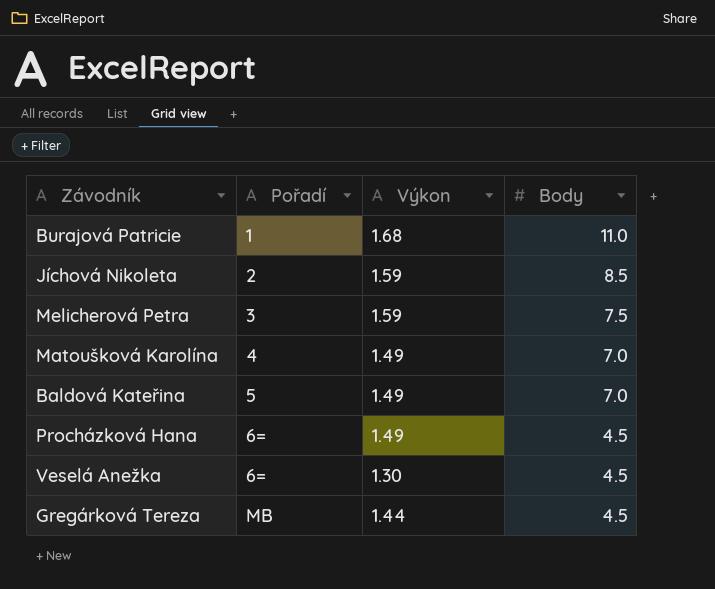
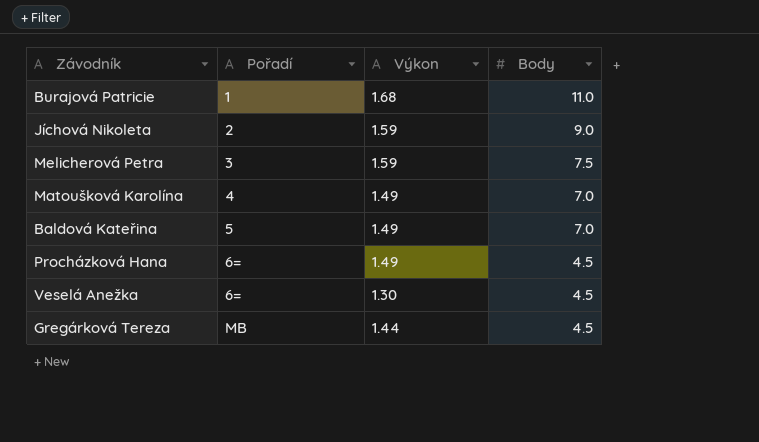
Jíchová Nikoleta | Body: 8.5 -> 9.0

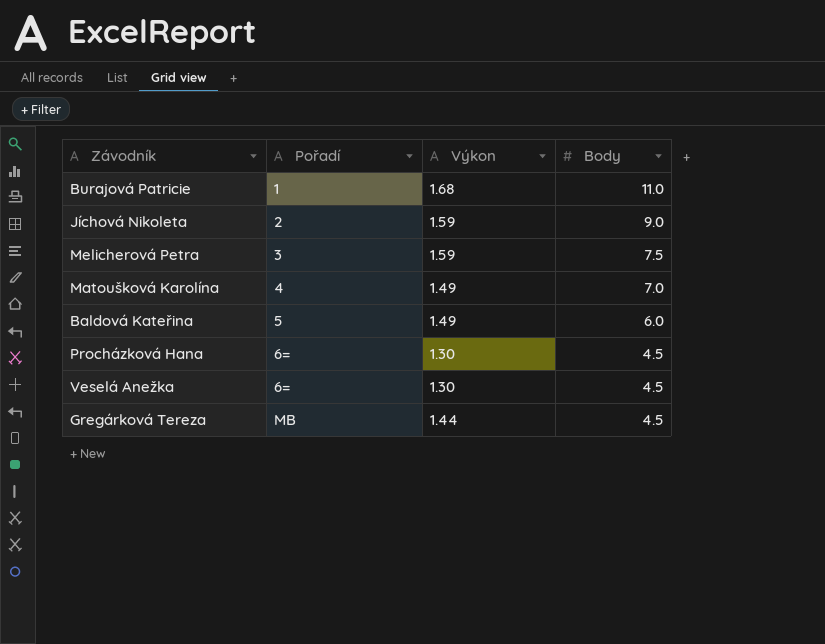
Baldová Kateřina | Body: 7.0 -> 6.0
Procházková Hana | Výkon: 1.49 -> 1.30

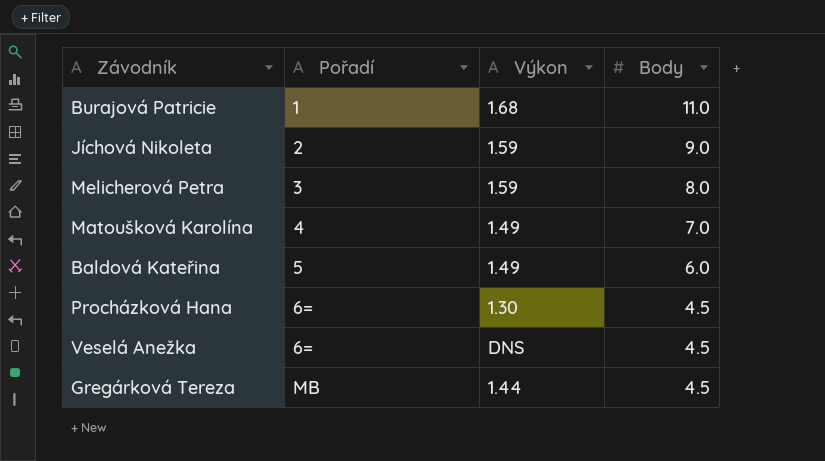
Melicherová Petra | Body: 7.5 -> 8.0
Veselá Anežka | Výkon: 1.30 -> DNS

